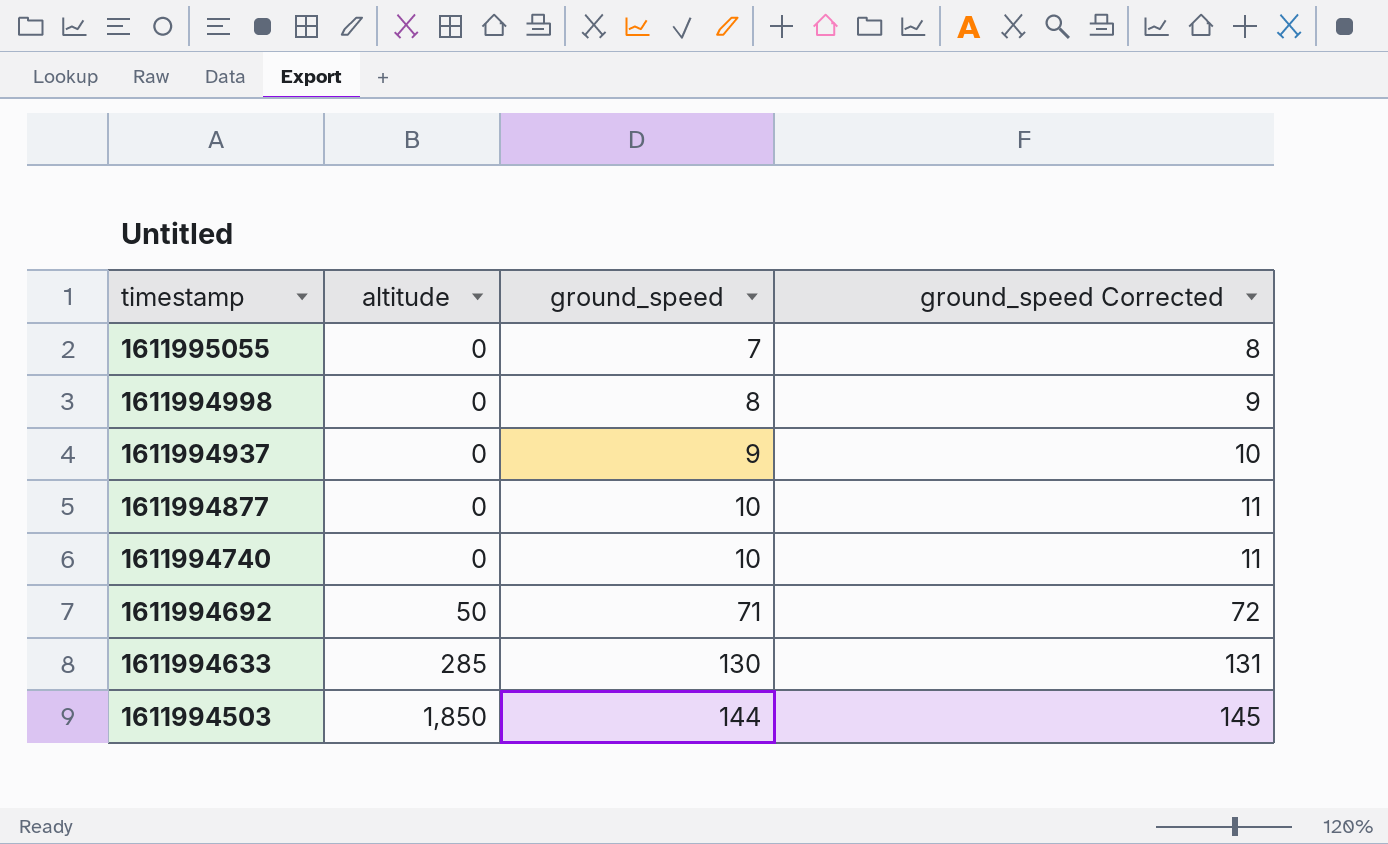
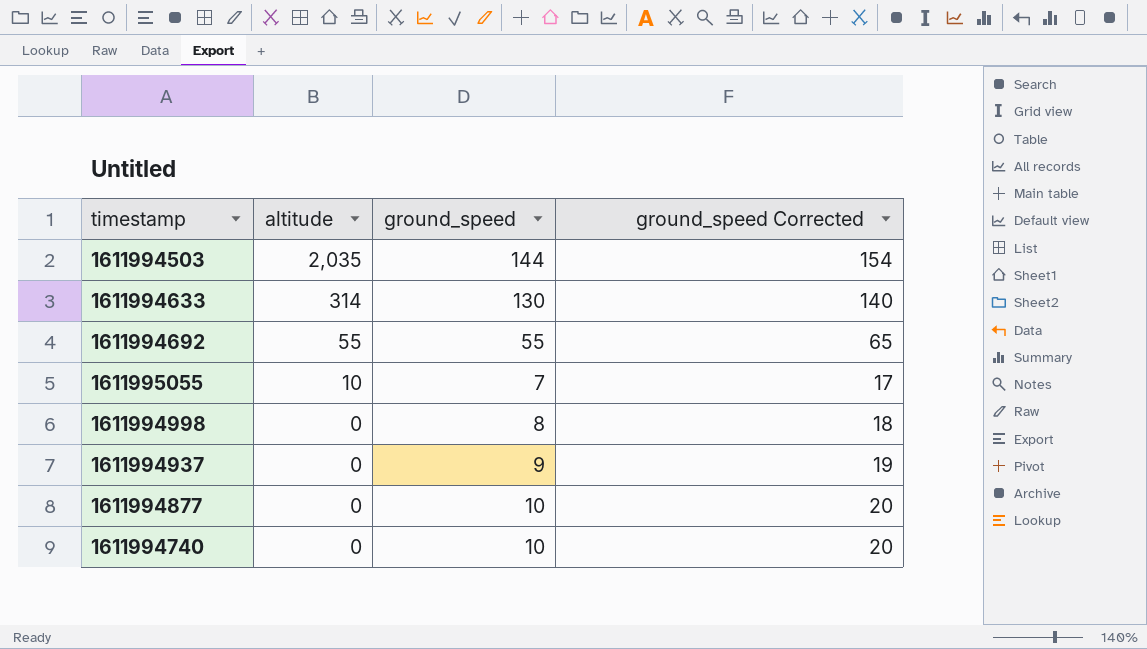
row order: timestamp descending -> altitude descending
column ground_speed Corrected | formula: [ground_speed] + 1 -> [ground_speed] + 10
1611994503 | altitude: 1,850 -> 2,035
1611994633 | altitude: 285 -> 314
1611994692 | altitude: 50 -> 55
1611994692 | ground_speed: 71 -> 55
1611995055 | altitude: 0 -> 10

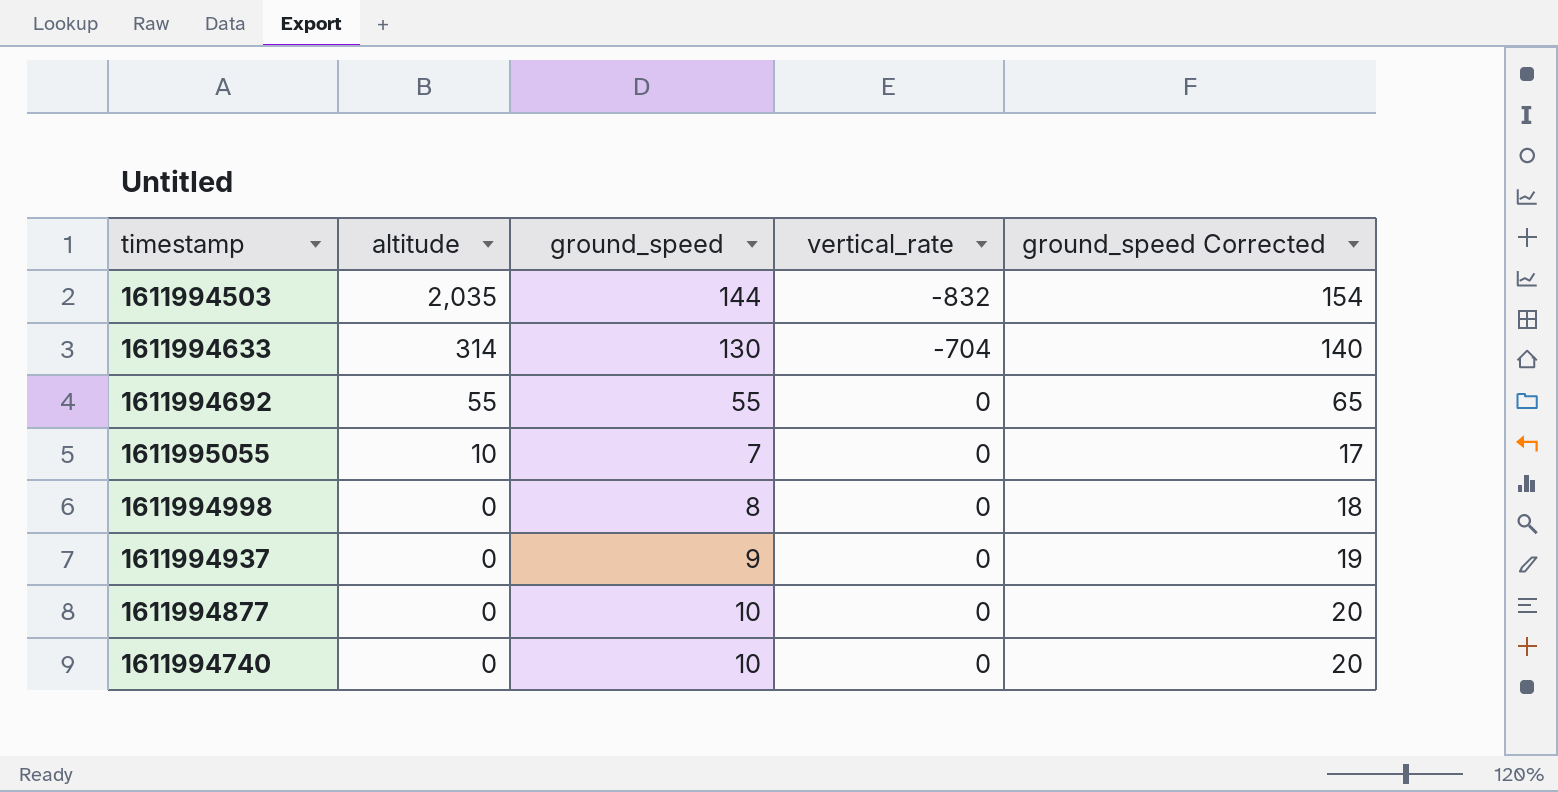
column vertical_rate | position: none -> 4

